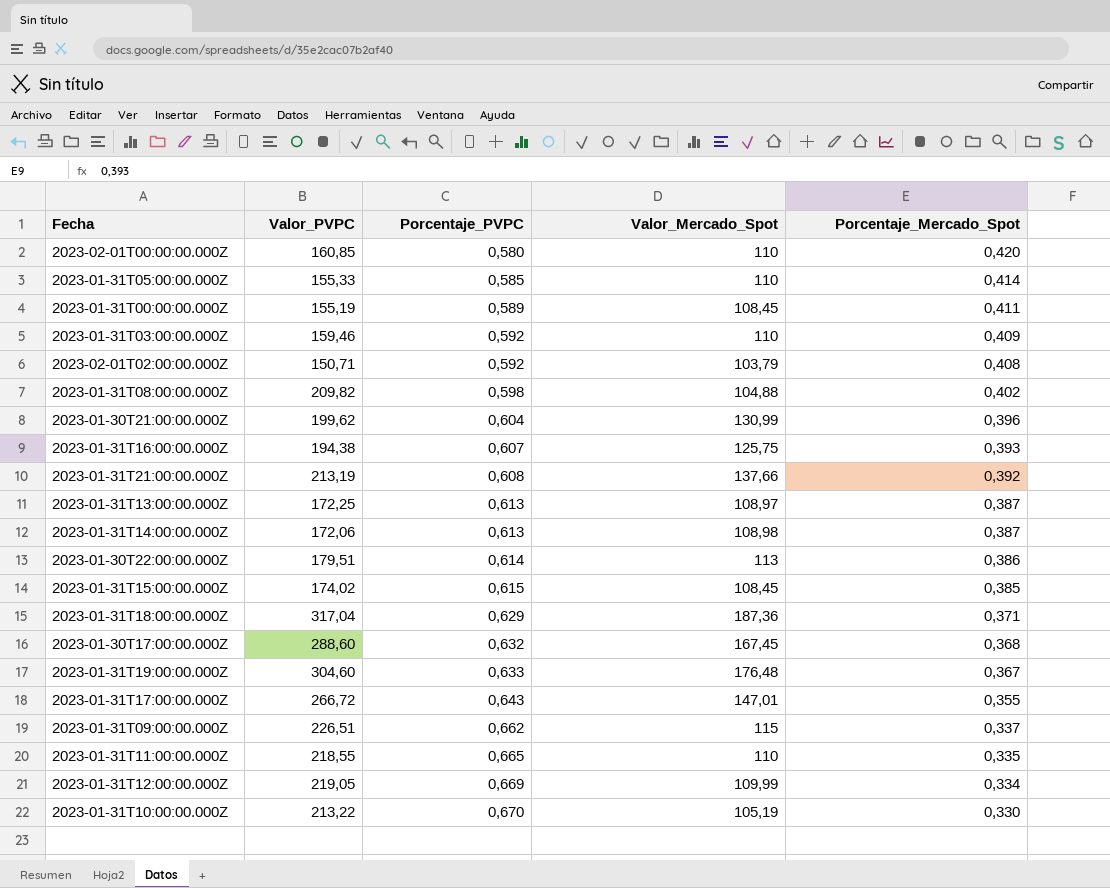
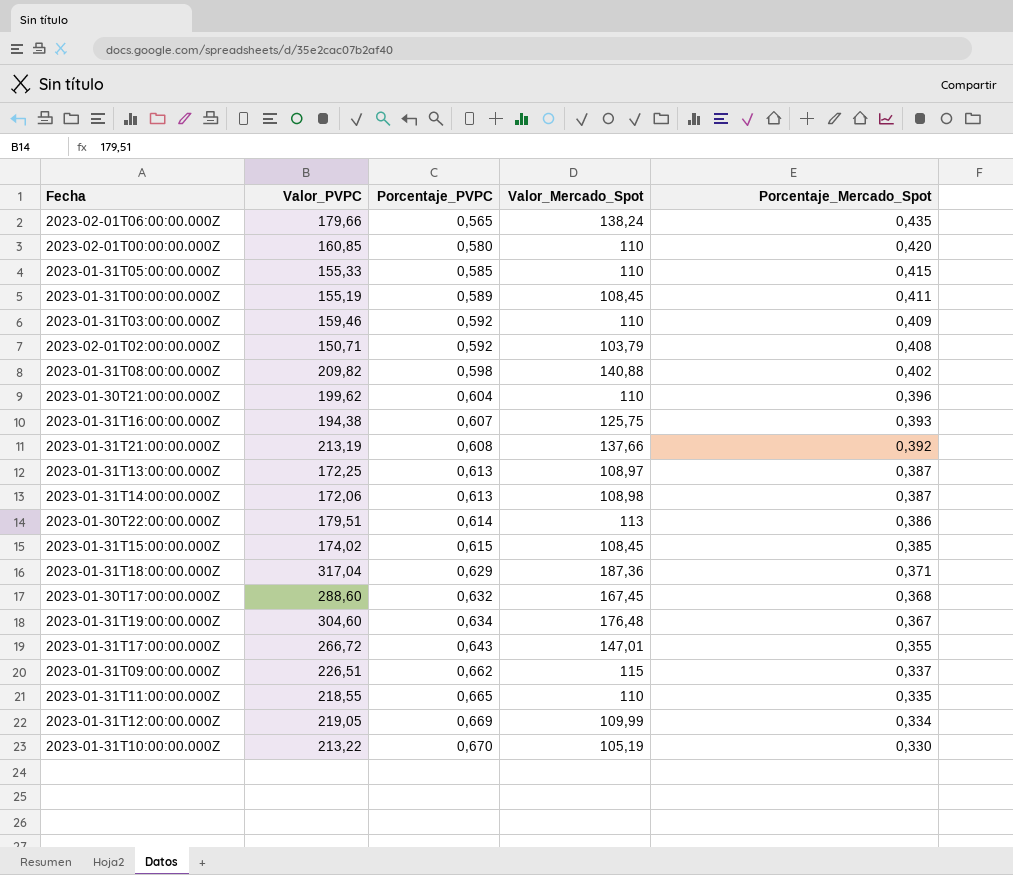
row 2023-02-01T06:00:00.000Z: none -> 179,66 | 0,565 | 138,24 | 0,435
2023-01-31T05:00:00.000Z | Porcentaje_Mercado_Spot: 0,414 -> 0,415
2023-01-31T08:00:00.000Z | Valor_Mercado_Spot: 104,88 -> 140,88
2023-01-30T21:00:00.000Z | Valor_Mercado_Spot: 130,99 -> 110
2023-01-31T19:00:00.000Z | Porcentaje_PVPC: 0,633 -> 0,634

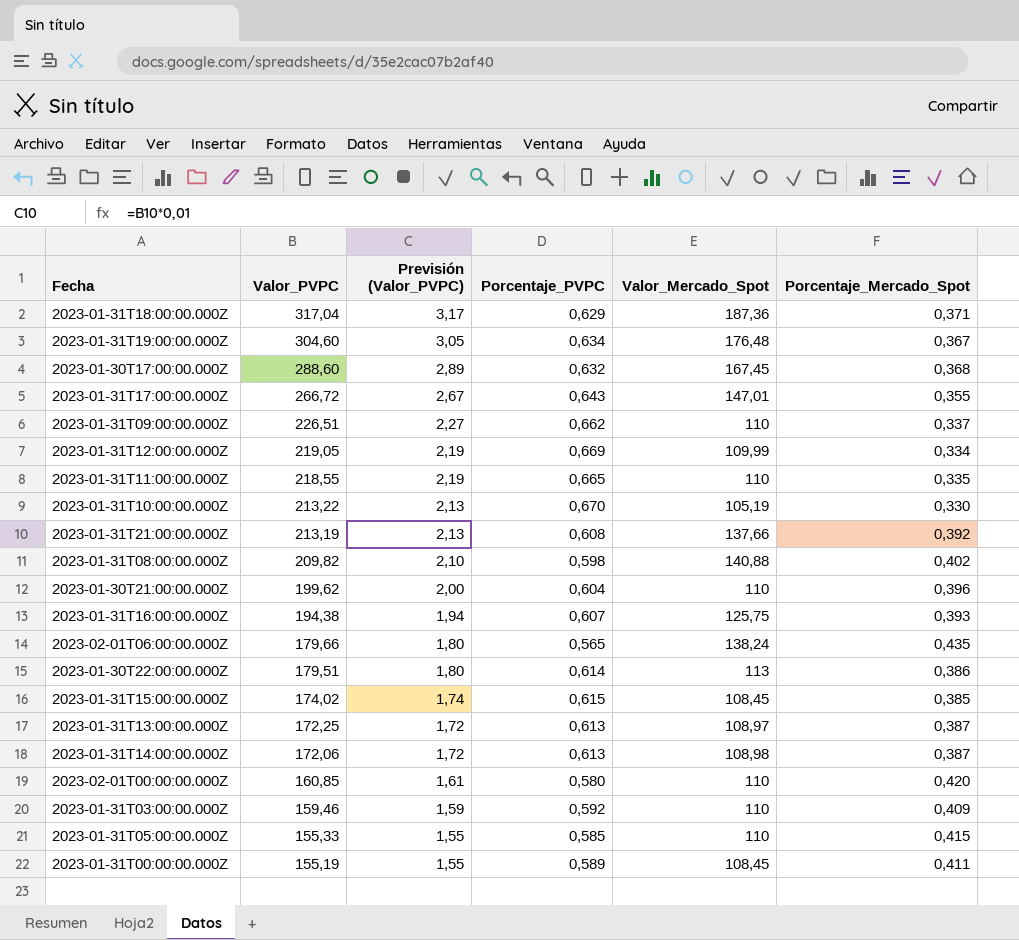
row order: Porcentaje_PVPC ascending -> Valor_PVPC descending
column Previsión (Valor_PVPC) | formula: none -> [Valor_PVPC] * 0,01
row 2023-02-01T02:00:00.000Z: 150,71 | 0,592 | 103,79 | 0,408 -> none
2023-01-31T09:00:00.000Z | Valor_Mercado_Spot: 115 -> 110

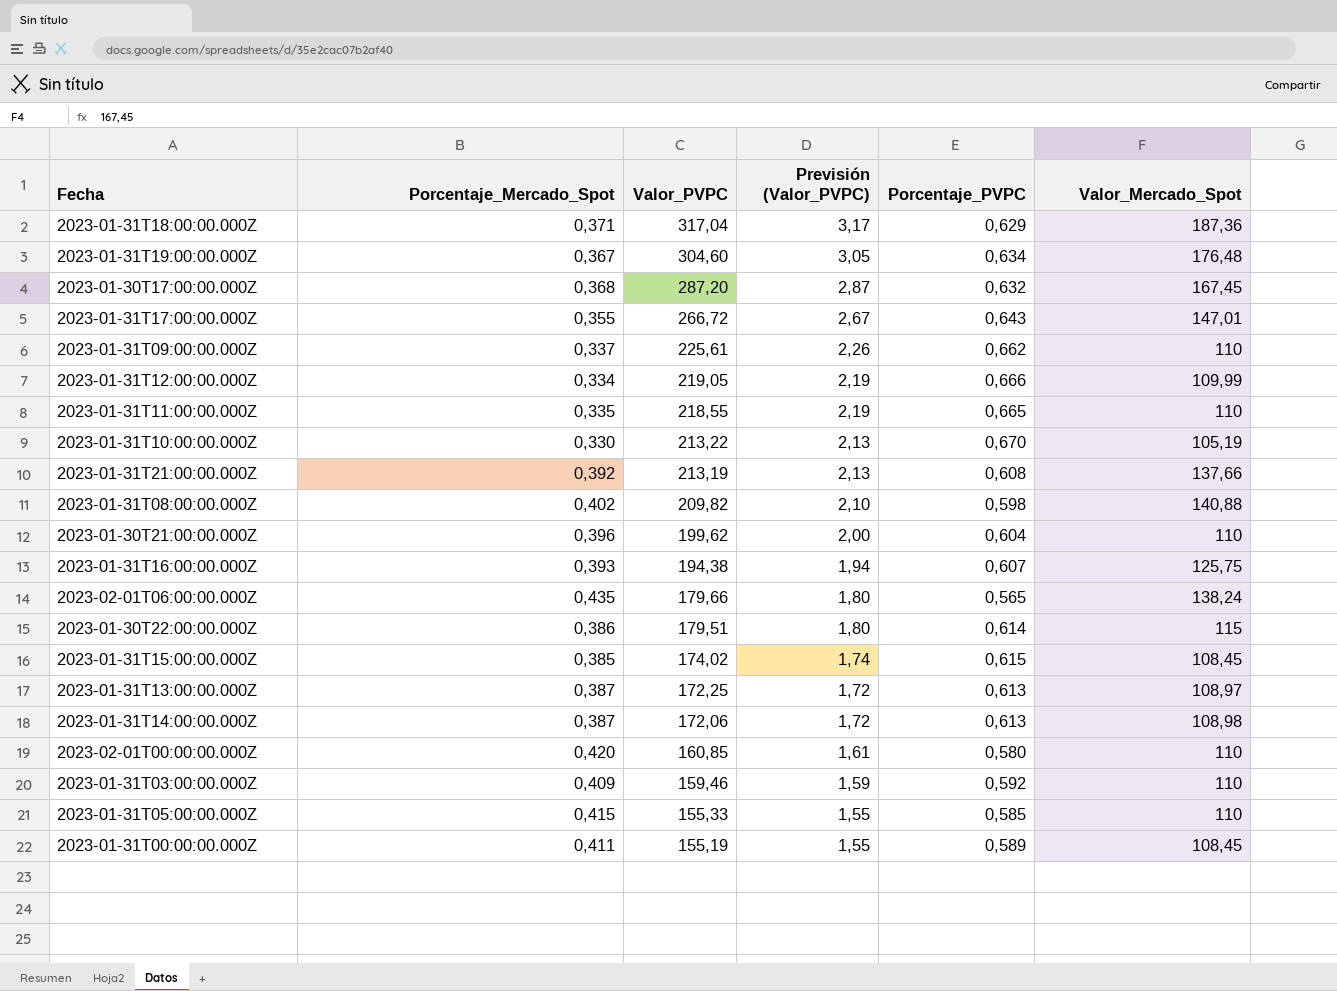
column Porcentaje_Mercado_Spot | position: 6 -> 2
2023-01-30T17:00:00.000Z | Valor_PVPC: 288,60 -> 287,20
2023-01-30T17:00:00.000Z | Previsión (Valor_PVPC): 2,89 -> 2,87
2023-01-31T09:00:00.000Z | Valor_PVPC: 226,51 -> 225,61
2023-01-31T09:00:00.000Z | Previsión (Valor_PVPC): 2,27 -> 2,26
2023-01-31T12:00:00.000Z | Porcentaje_PVPC: 0,669 -> 0,666
2023-01-30T22:00:00.000Z | Valor_Mercado_Spot: 113 -> 115

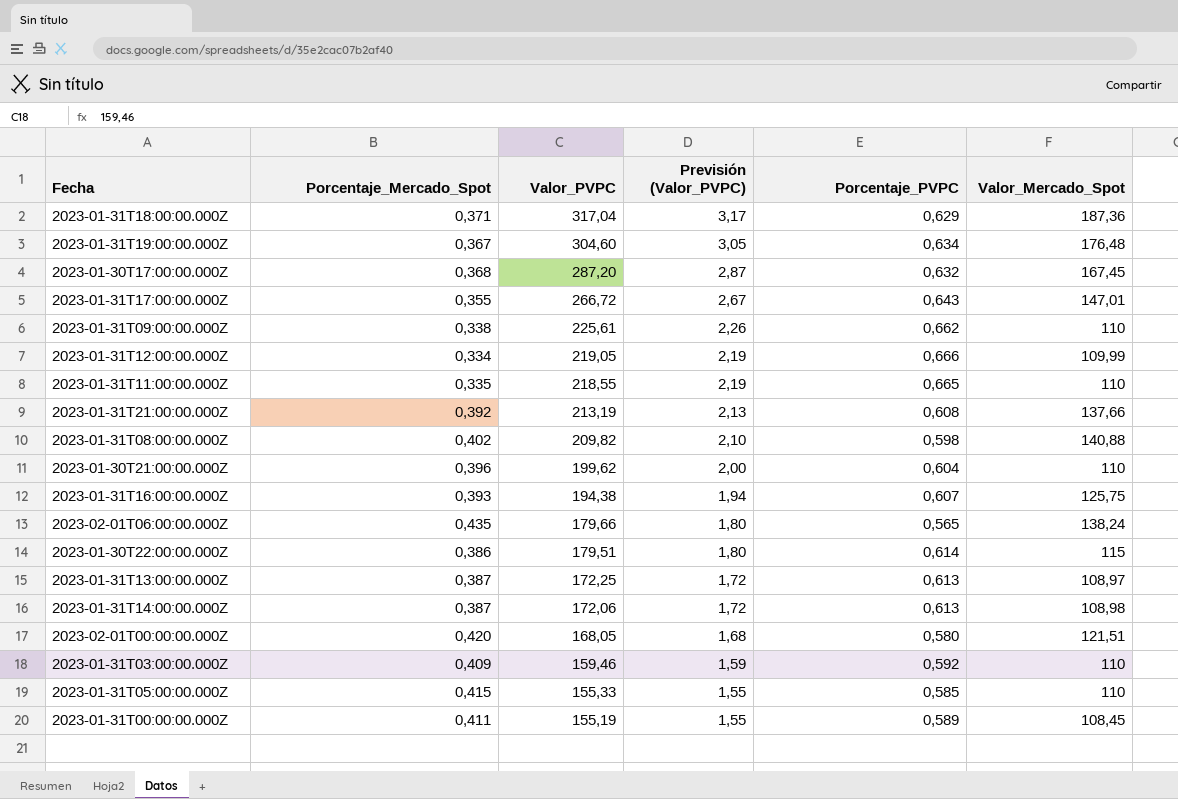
row 2023-01-31T10:00:00.000Z: 0,330 | 213,22 | 2,13 | 0,670 | 105,19 -> none
row 2023-01-31T15:00:00.000Z: 0,385 | 174,02 | 1,74 | 0,615 | 108,45 -> none
2023-01-31T09:00:00.000Z | Porcentaje_Mercado_Spot: 0,337 -> 0,338
2023-02-01T00:00:00.000Z | Valor_PVPC: 160,85 -> 168,05
2023-02-01T00:00:00.000Z | Previsión (Valor_PVPC): 1,61 -> 1,68
2023-02-01T00:00:00.000Z | Valor_Mercado_Spot: 110 -> 121,51

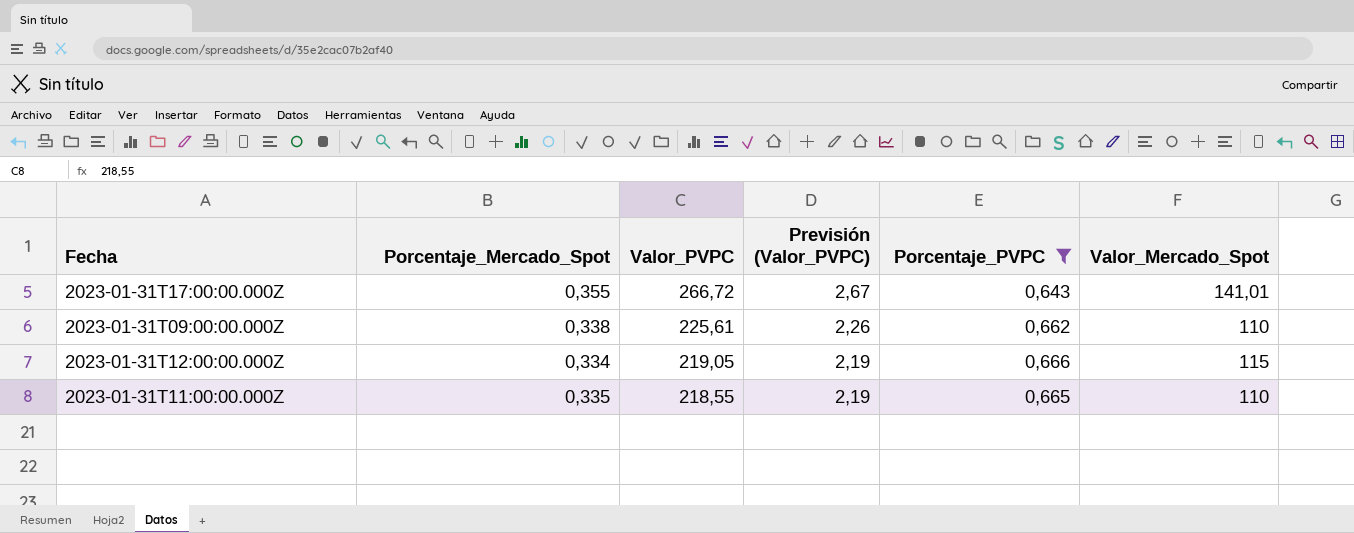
filter: none -> Porcentaje_PVPC >= 0,643
2023-01-31T17:00:00.000Z | Valor_Mercado_Spot: 147,01 -> 141,01
2023-01-31T12:00:00.000Z | Valor_Mercado_Spot: 109,99 -> 115

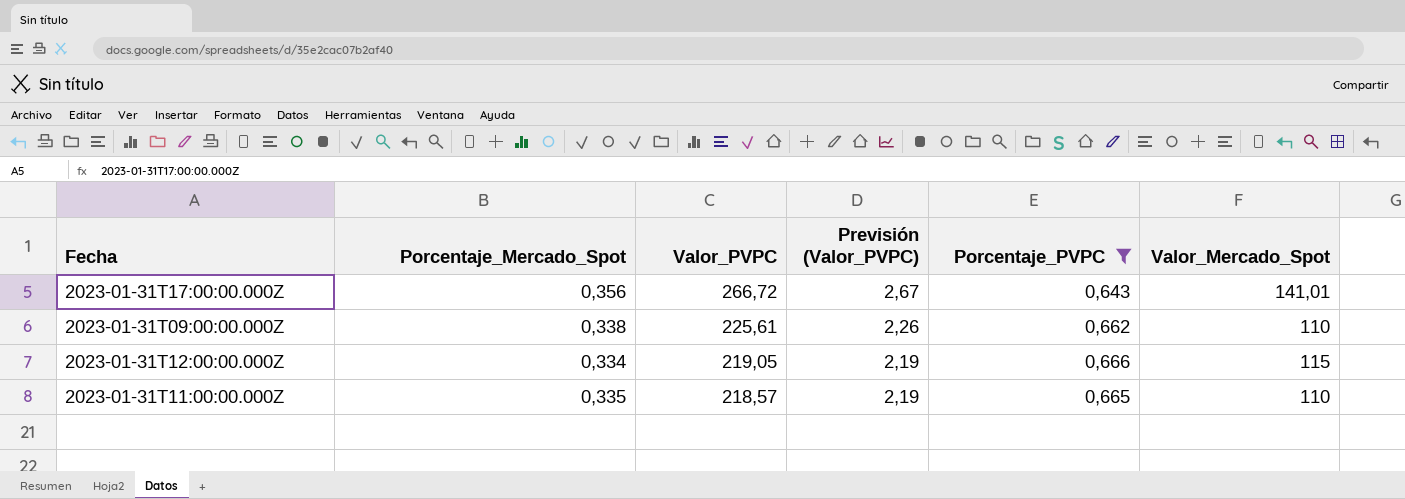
2023-01-31T17:00:00.000Z | Porcentaje_Mercado_Spot: 0,355 -> 0,356
2023-01-31T11:00:00.000Z | Valor_PVPC: 218,55 -> 218,57

